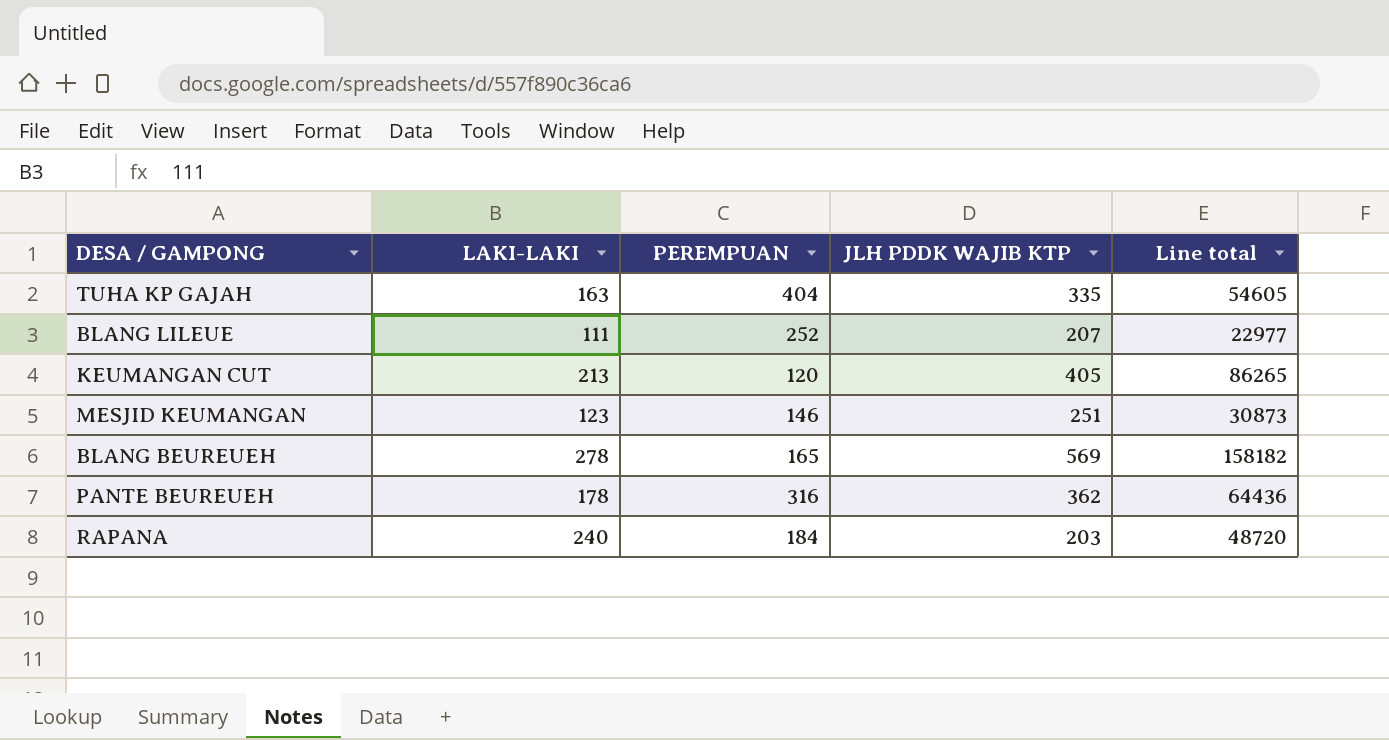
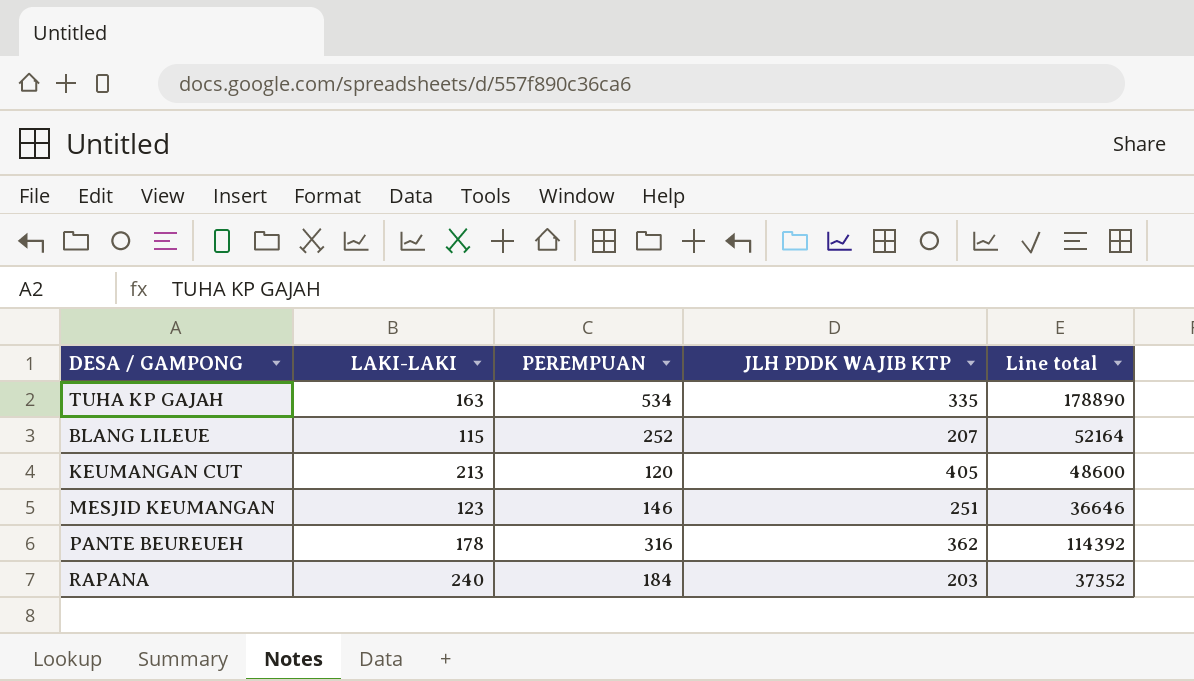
column Line total | formula: [LAKI-LAKI] * [JLH PDDK WAJIB KTP] -> [PEREMPUAN] * [JLH PDDK WAJIB KTP]
row BLANG BEUREUEH: 278 | 165 | 569 | 158182 -> none
TUHA KP GAJAH | PEREMPUAN: 404 -> 534
BLANG LILEUE | LAKI-LAKI: 111 -> 115

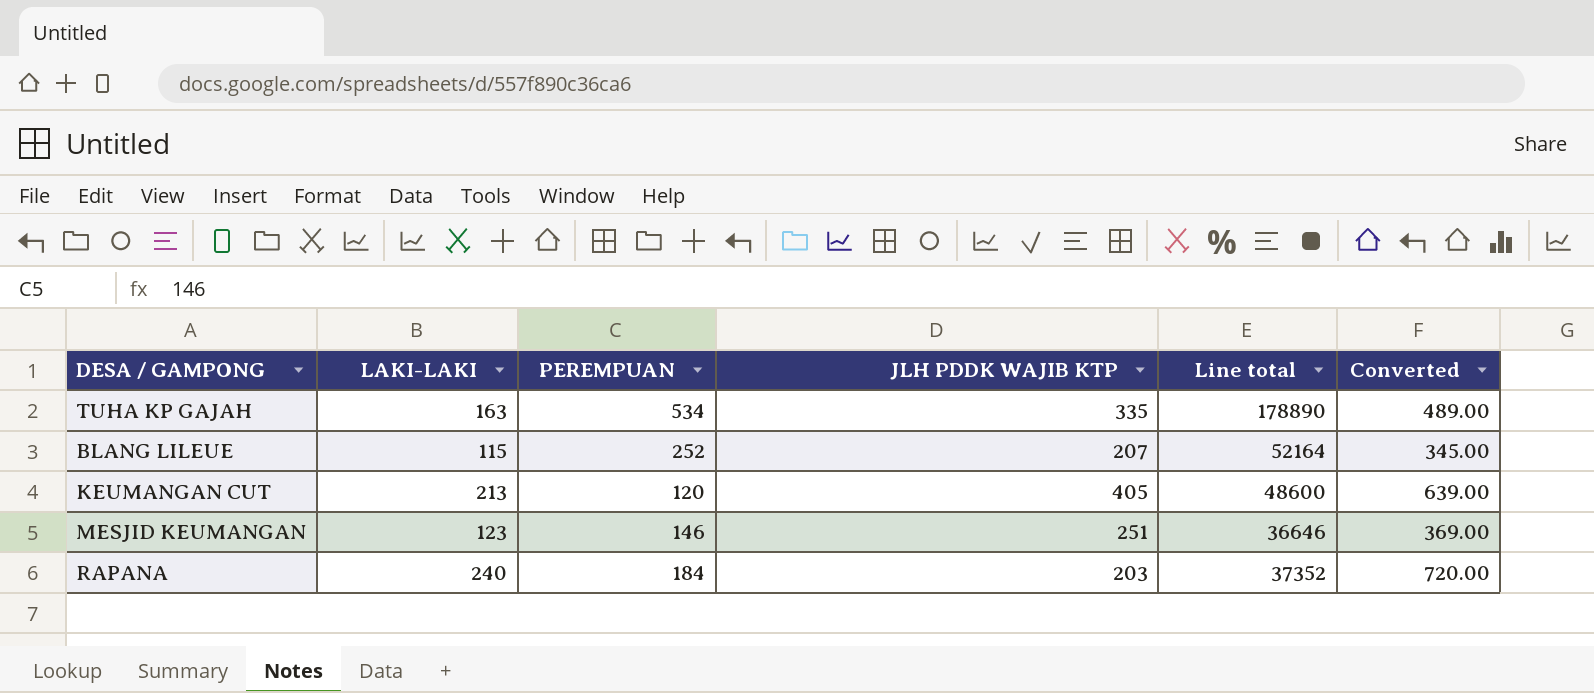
column Converted | formula: none -> [LAKI-LAKI] * 3
row PANTE BEUREUEH: 178 | 316 | 362 | 114392 -> none

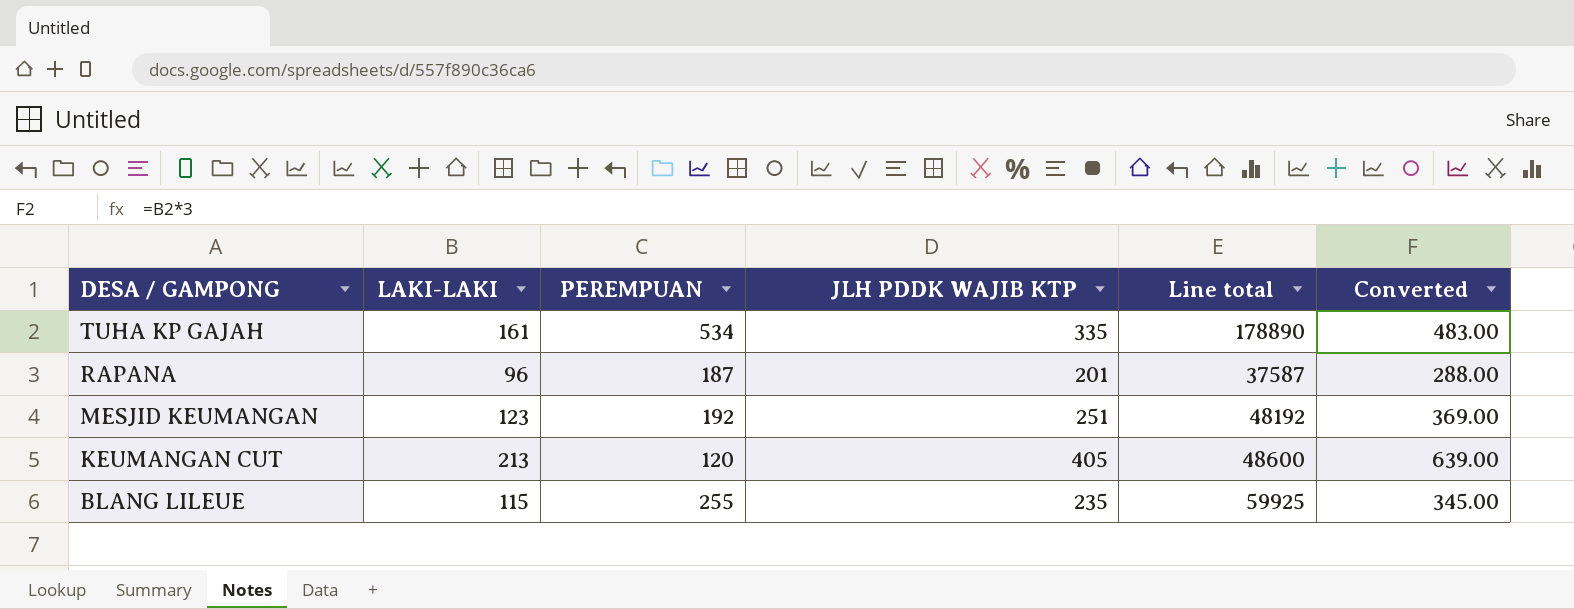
row order: none -> DESA / GAMPONG descending
TUHA KP GAJAH | LAKI-LAKI: 163 -> 161
TUHA KP GAJAH | Converted: 489.00 -> 483.00
RAPANA | LAKI-LAKI: 240 -> 96
RAPANA | PEREMPUAN: 184 -> 187
RAPANA | JLH PDDK WAJIB KTP: 203 -> 201
RAPANA | Line total: 37352 -> 37587
RAPANA | Converted: 720.00 -> 288.00
MESJID KEUMANGAN | PEREMPUAN: 146 -> 192
MESJID KEUMANGAN | Line total: 36646 -> 48192
BLANG LILEUE | PEREMPUAN: 252 -> 255
BLANG LILEUE | JLH PDDK WAJIB KTP: 207 -> 235
BLANG LILEUE | Line total: 52164 -> 59925

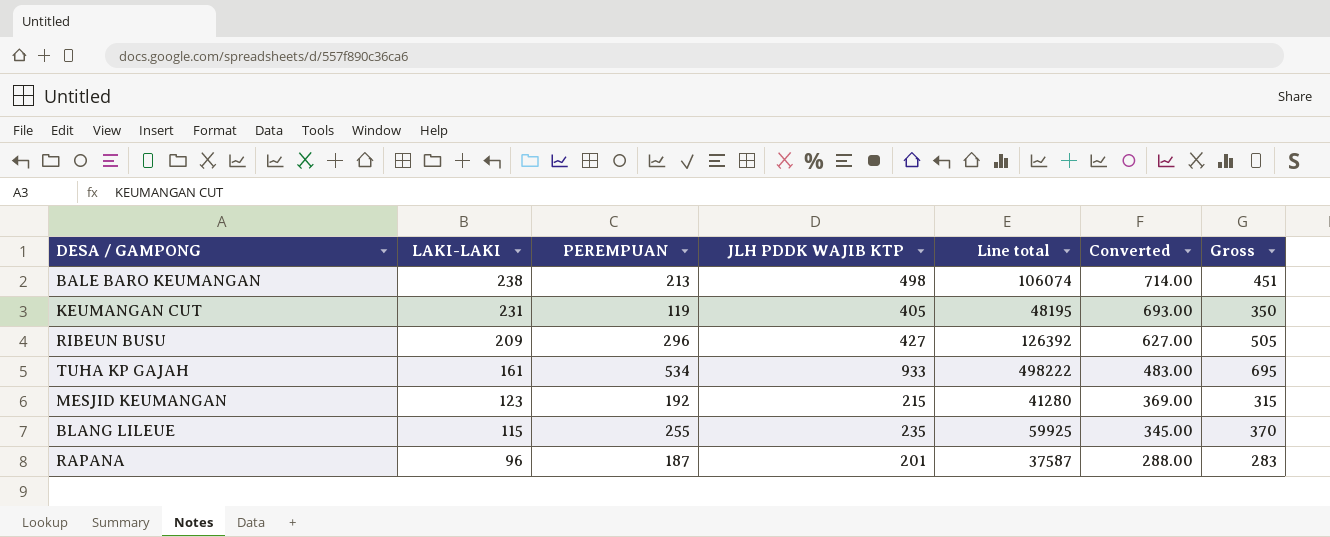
row order: DESA / GAMPONG descending -> LAKI-LAKI descending
column Gross | formula: none -> [LAKI-LAKI] + [PEREMPUAN]
row BALE BARO KEUMANGAN: none -> 238 | 213 | 498 | 106074 | 714.00 | 451
KEUMANGAN CUT | LAKI-LAKI: 213 -> 231
KEUMANGAN CUT | PEREMPUAN: 120 -> 119
KEUMANGAN CUT | Line total: 48600 -> 48195
KEUMANGAN CUT | Converted: 639.00 -> 693.00
row RIBEUN BUSU: none -> 209 | 296 | 427 | 126392 | 627.00 | 505
TUHA KP GAJAH | JLH PDDK WAJIB KTP: 335 -> 933
TUHA KP GAJAH | Line total: 178890 -> 498222
MESJID KEUMANGAN | JLH PDDK WAJIB KTP: 251 -> 215
MESJID KEUMANGAN | Line total: 48192 -> 41280

